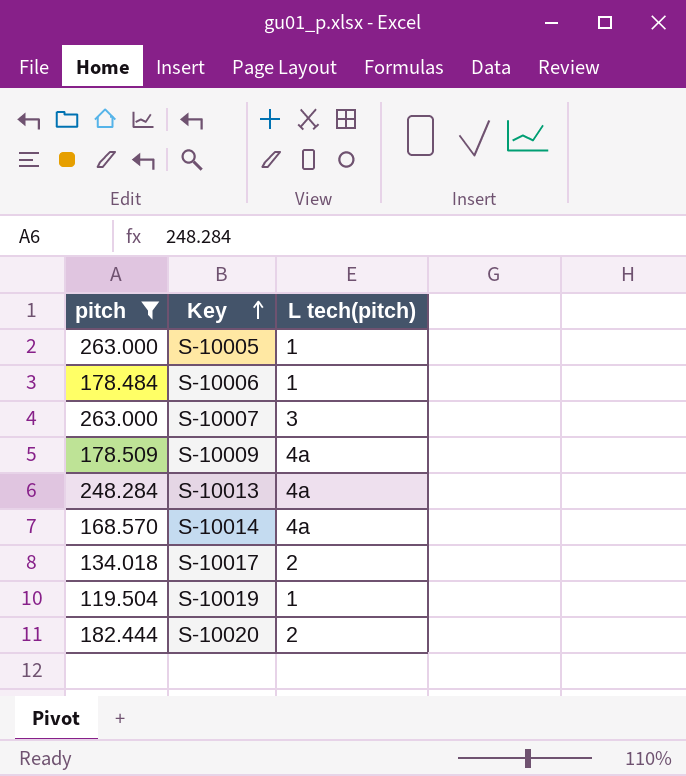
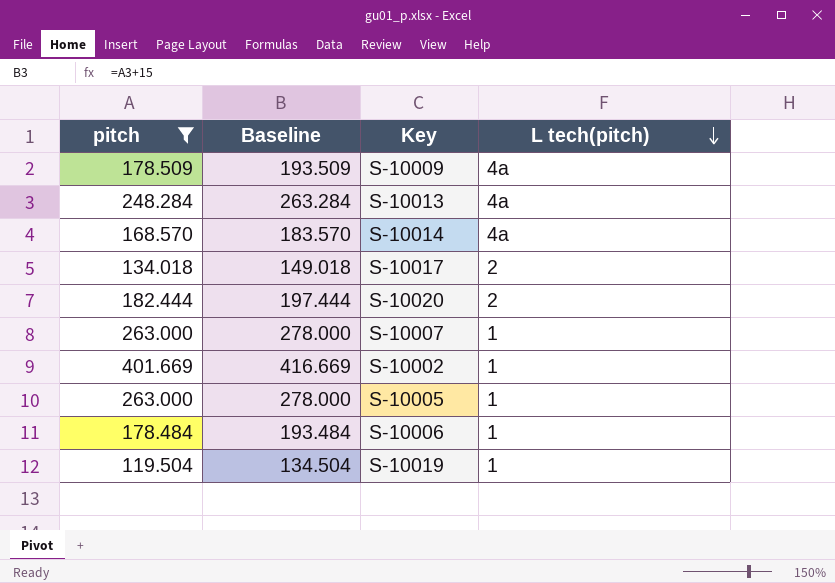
row order: Key ascending -> L tech(pitch) descending
column Baseline | formula: none -> [pitch] + 15
S-10007 | L tech(pitch): 3 -> 1
row S-10002: none -> 401.669 | 416.669 | 1

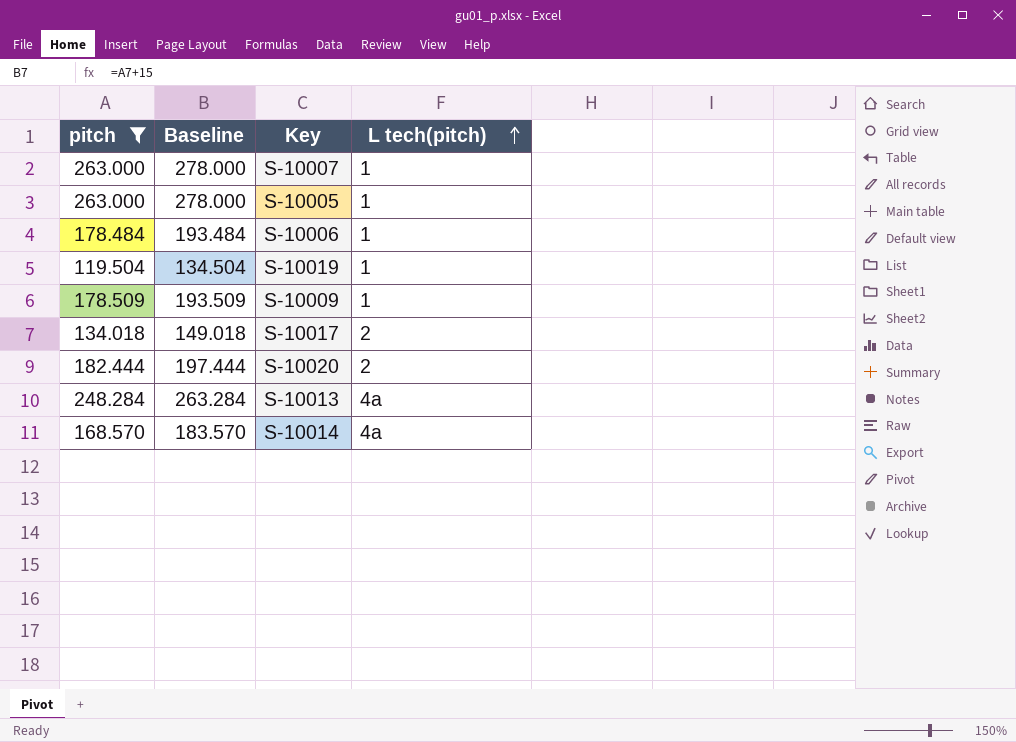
row order: L tech(pitch) descending -> L tech(pitch) ascending
row S-10002: 401.669 | 416.669 | 1 -> none
S-10009 | L tech(pitch): 4a -> 1

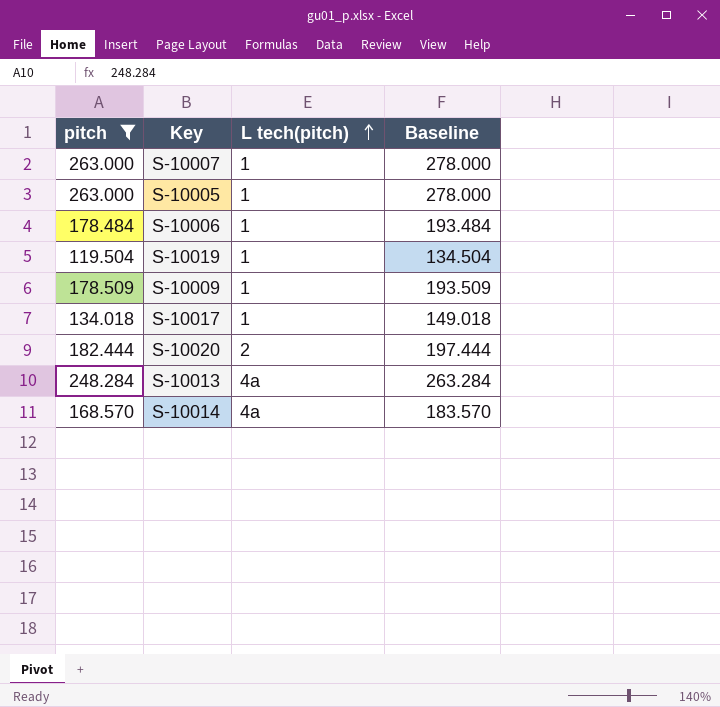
column Baseline | position: 2 -> 4
S-10017 | L tech(pitch): 2 -> 1

